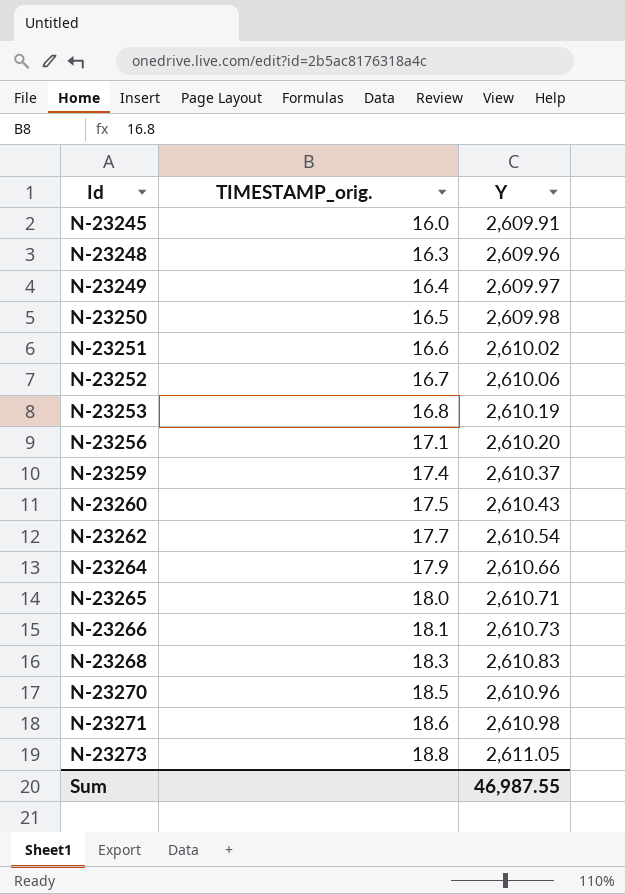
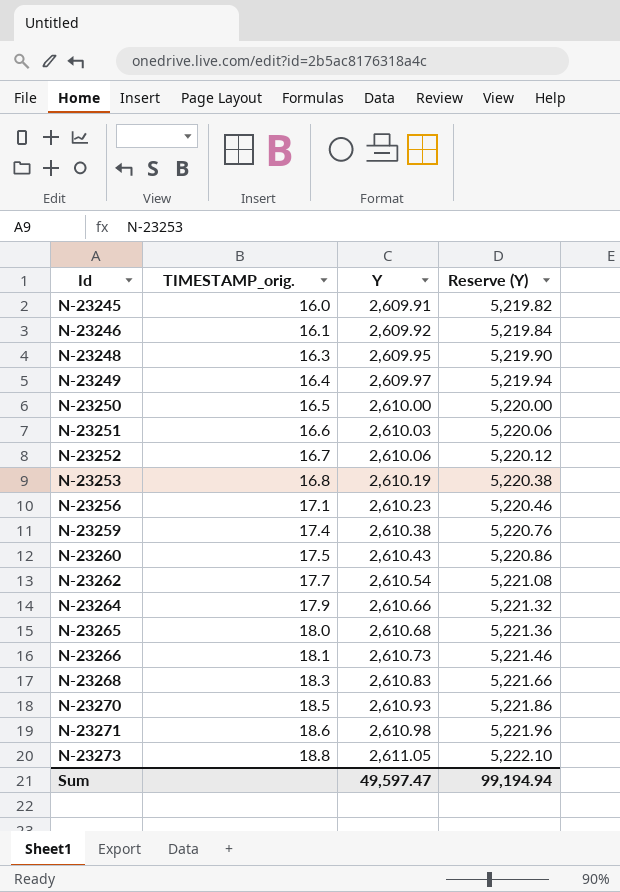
column Reserve (Y) | formula: none -> [Y] * 2
row N-23246: none -> 16.1 | 2,609.92 | 5,219.84
N-23248 | Y: 2,609.96 -> 2,609.95
N-23250 | Y: 2,609.98 -> 2,610.00
N-23251 | Y: 2,610.02 -> 2,610.03
N-23256 | Y: 2,610.20 -> 2,610.23
N-23259 | Y: 2,610.37 -> 2,610.38
N-23265 | Y: 2,610.71 -> 2,610.68
N-23270 | Y: 2,610.96 -> 2,610.93
Sum | Y: 46,987.55 -> 49,597.47

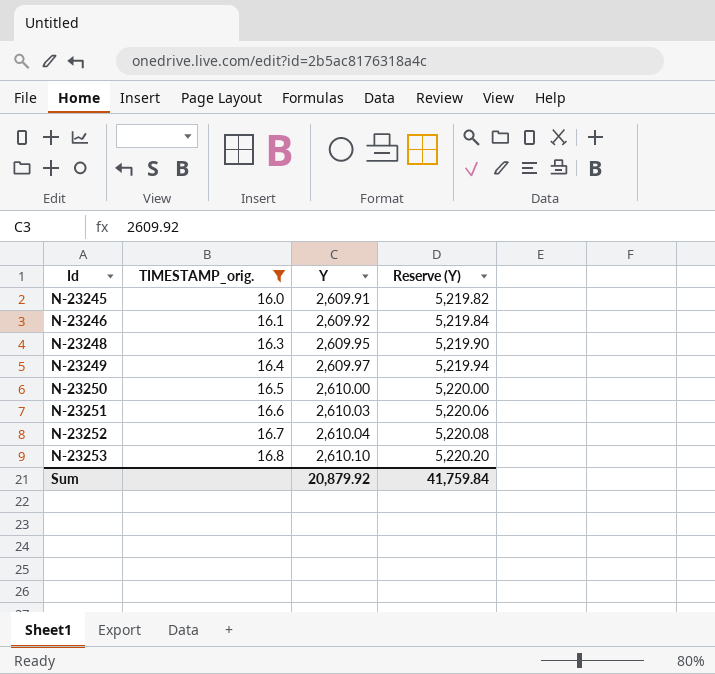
filter: none -> TIMESTAMP_orig. <= 16.8
N-23252 | Y: 2,610.06 -> 2,610.04
N-23252 | Reserve (Y): 5,220.12 -> 5,220.08
N-23253 | Y: 2,610.19 -> 2,610.10
N-23253 | Reserve (Y): 5,220.38 -> 5,220.20
Sum | Y: 49,597.47 -> 20,879.92
Sum | Reserve (Y): 99,194.94 -> 41,759.84

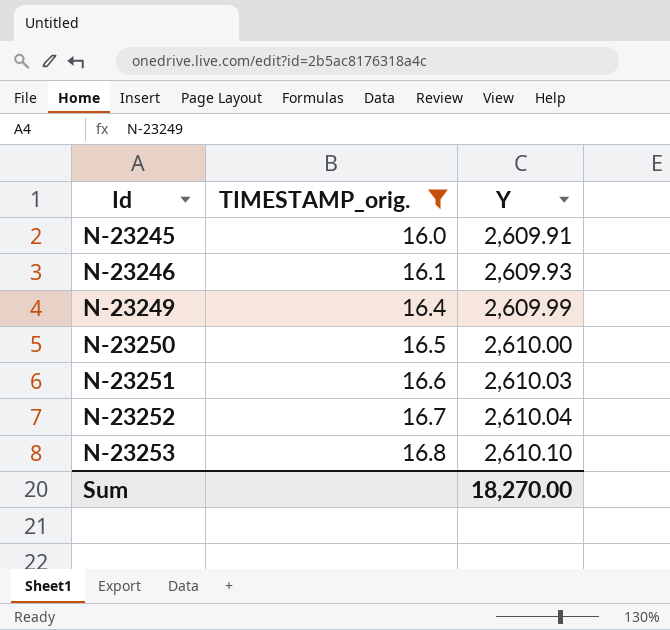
column Reserve (Y) | formula: [Y] * 2 -> none
row N-23248: 16.3 | 2,609.95 | 5,219.90 -> none
N-23246 | Y: 2,609.92 -> 2,609.93
N-23249 | Y: 2,609.97 -> 2,609.99
Sum | Y: 20,879.92 -> 18,270.00

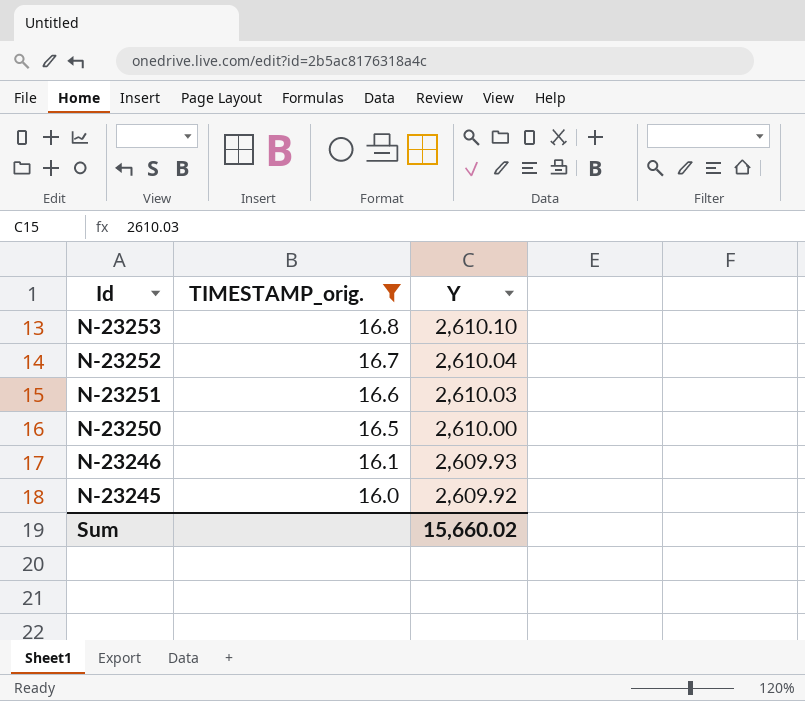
row order: Id ascending -> Id descending
row N-23249: 16.4 | 2,609.99 -> none
N-23245 | Y: 2,609.91 -> 2,609.92
Sum | Y: 18,270.00 -> 15,660.02

